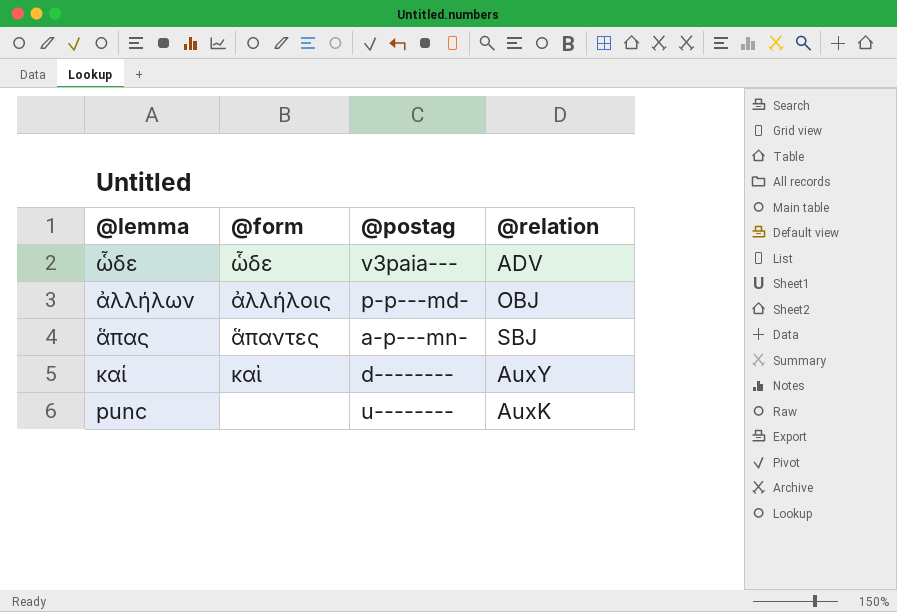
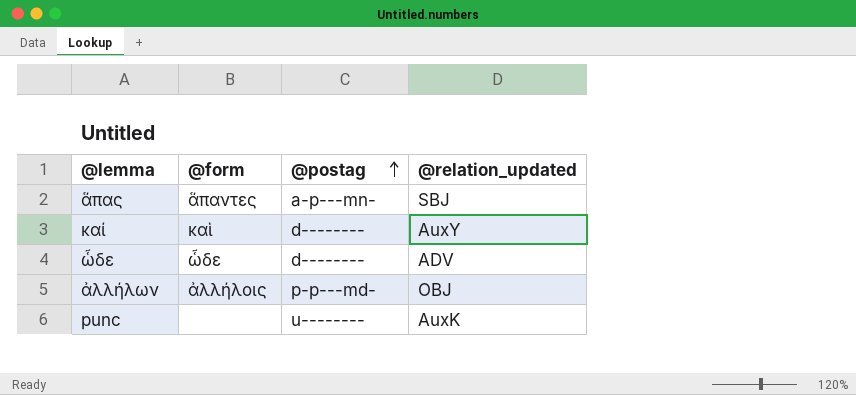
row order: none -> @postag ascending
column name: @relation -> @relation_updated
ὧδε | @postag: v3paia--- -> d--------

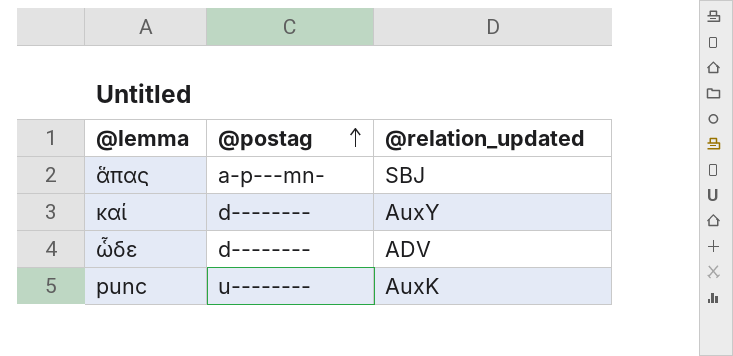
column @form | position: 2 -> none
row ἀλλήλων: ἀλλήλοις | p-p---md- | OBJ -> none

